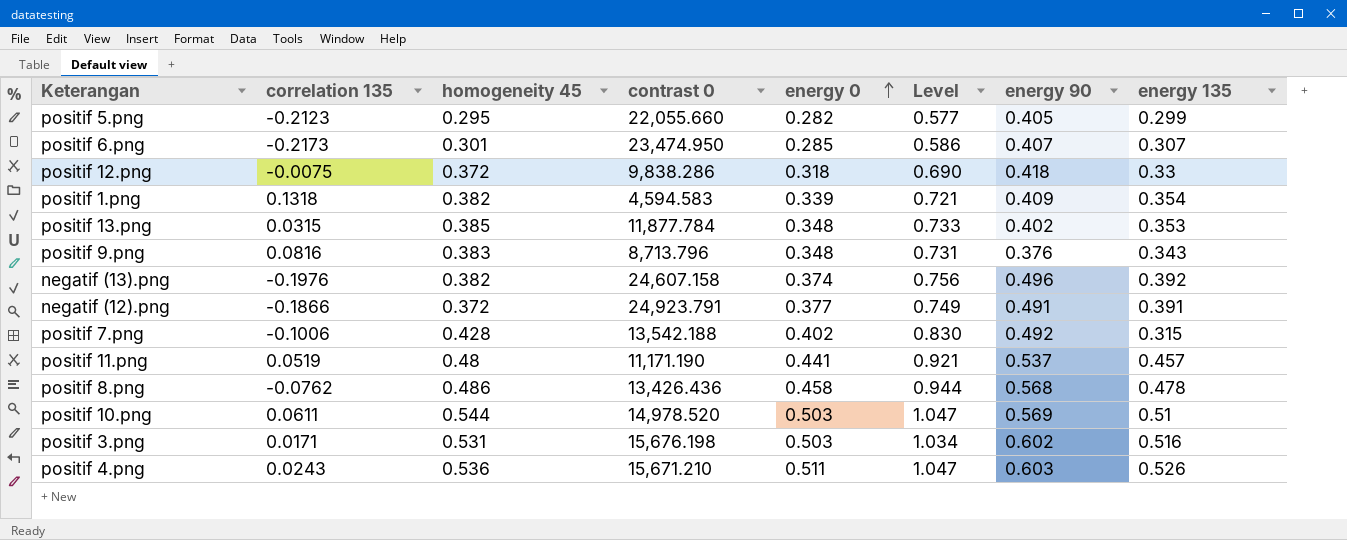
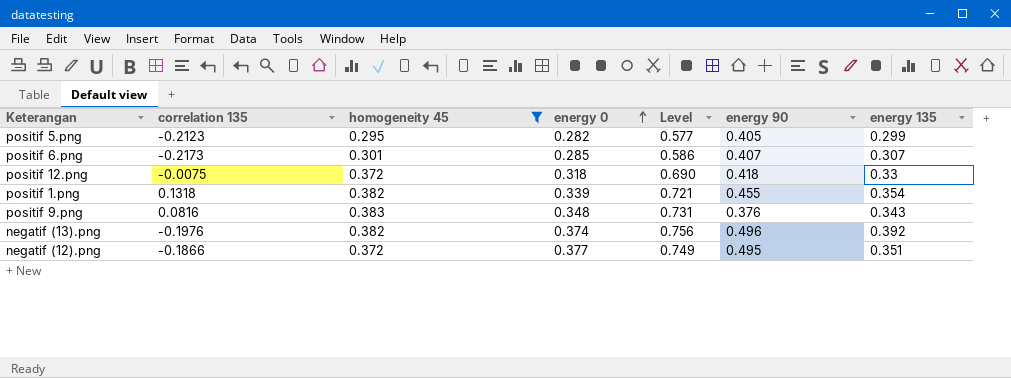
filter: none -> homogeneity 45 <= 0.383
column contrast 0 | position: 4 -> none
positif 1.png | energy 90: 0.409 -> 0.455
negatif (12).png | energy 90: 0.491 -> 0.495
negatif (12).png | energy 135: 0.391 -> 0.351

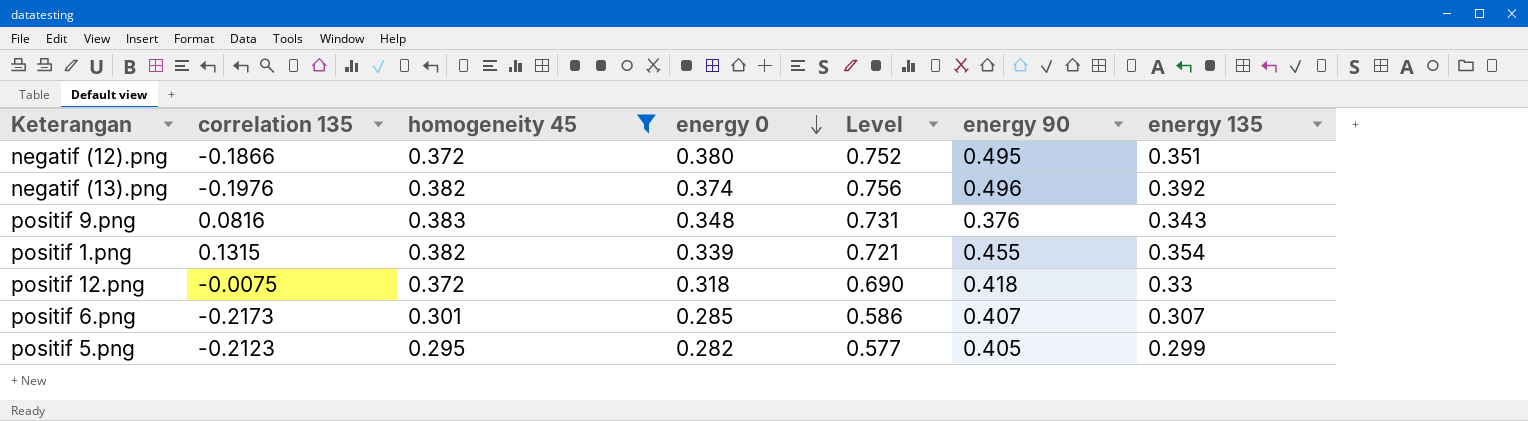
row order: energy 0 ascending -> energy 0 descending
negatif (12).png | energy 0: 0.377 -> 0.380
negatif (12).png | Level: 0.749 -> 0.752
positif 1.png | correlation 135: 0.1318 -> 0.1315

